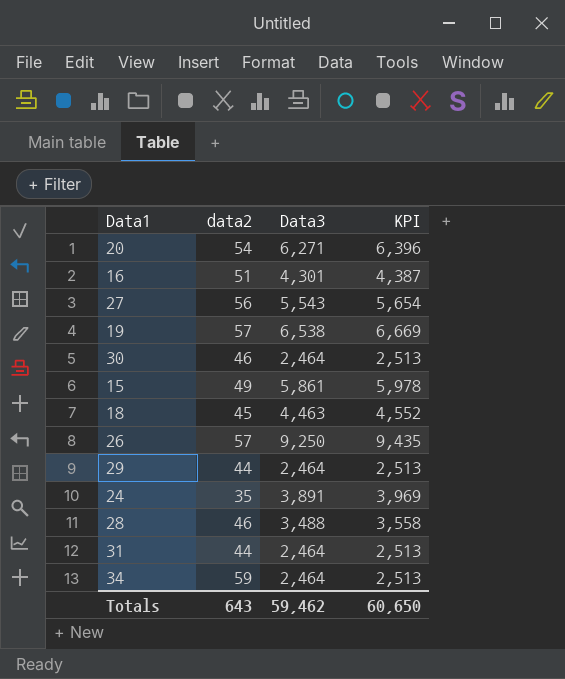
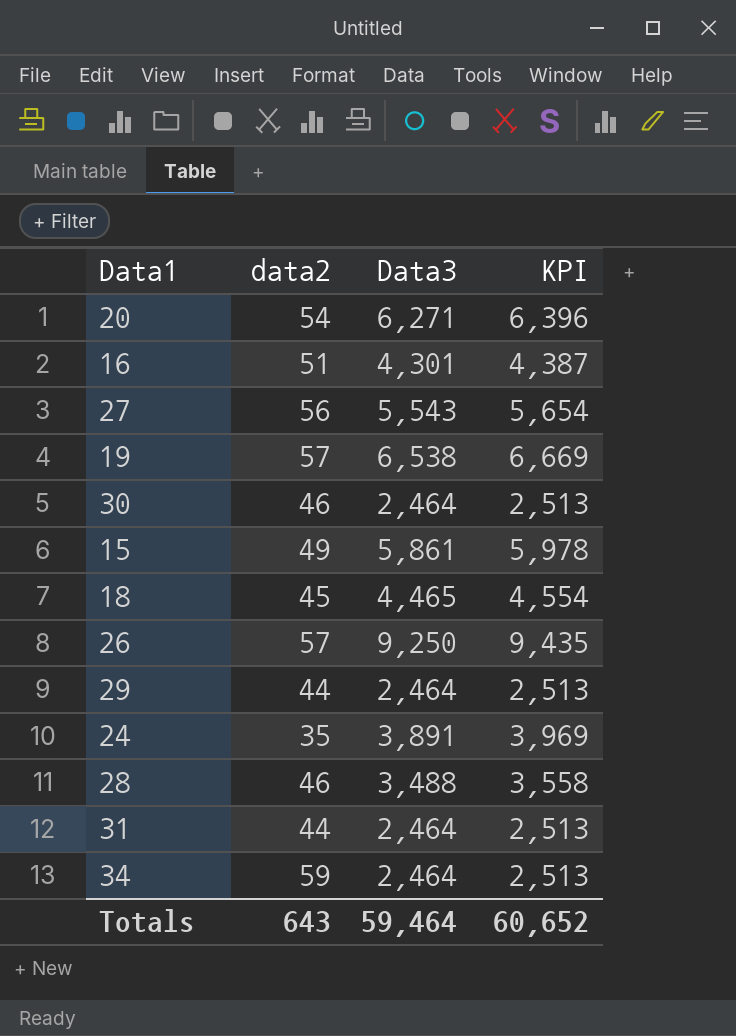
18 | Data3: 4,463 -> 4,465
18 | KPI: 4,552 -> 4,554
Totals | Data3: 59,462 -> 59,464
Totals | KPI: 60,650 -> 60,652

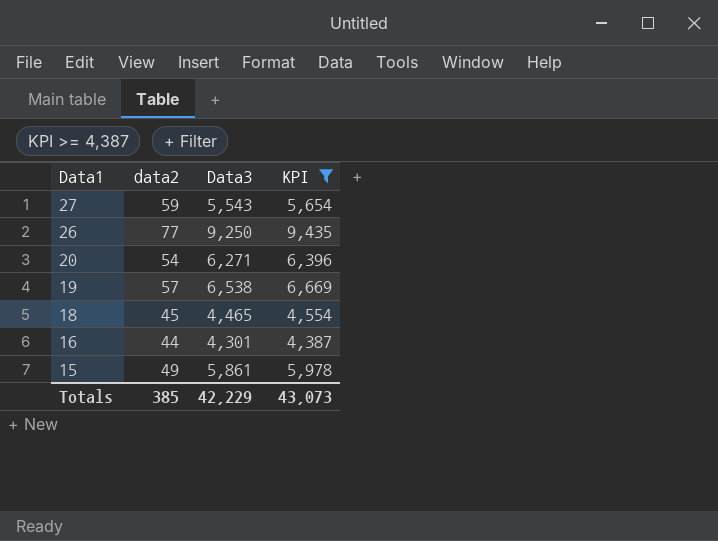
filter: none -> KPI >= 4,387
row order: none -> Data1 descending
27 | data2: 56 -> 59
26 | data2: 57 -> 77
16 | data2: 51 -> 44
Totals | data2: 643 -> 385
Totals | Data3: 59,464 -> 42,229
Totals | KPI: 60,652 -> 43,073

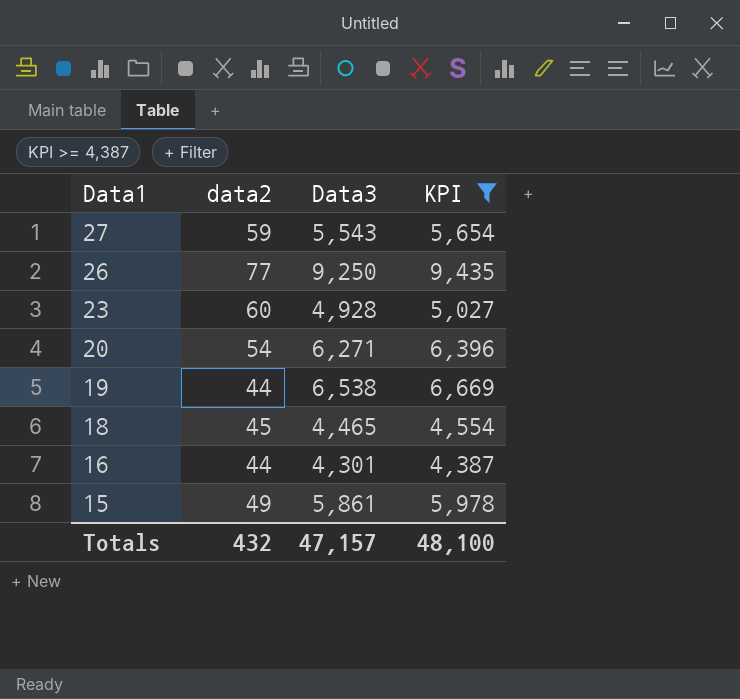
row 23: none -> 60 | 4,928 | 5,027
19 | data2: 57 -> 44
Totals | data2: 385 -> 432
Totals | Data3: 42,229 -> 47,157
Totals | KPI: 43,073 -> 48,100

